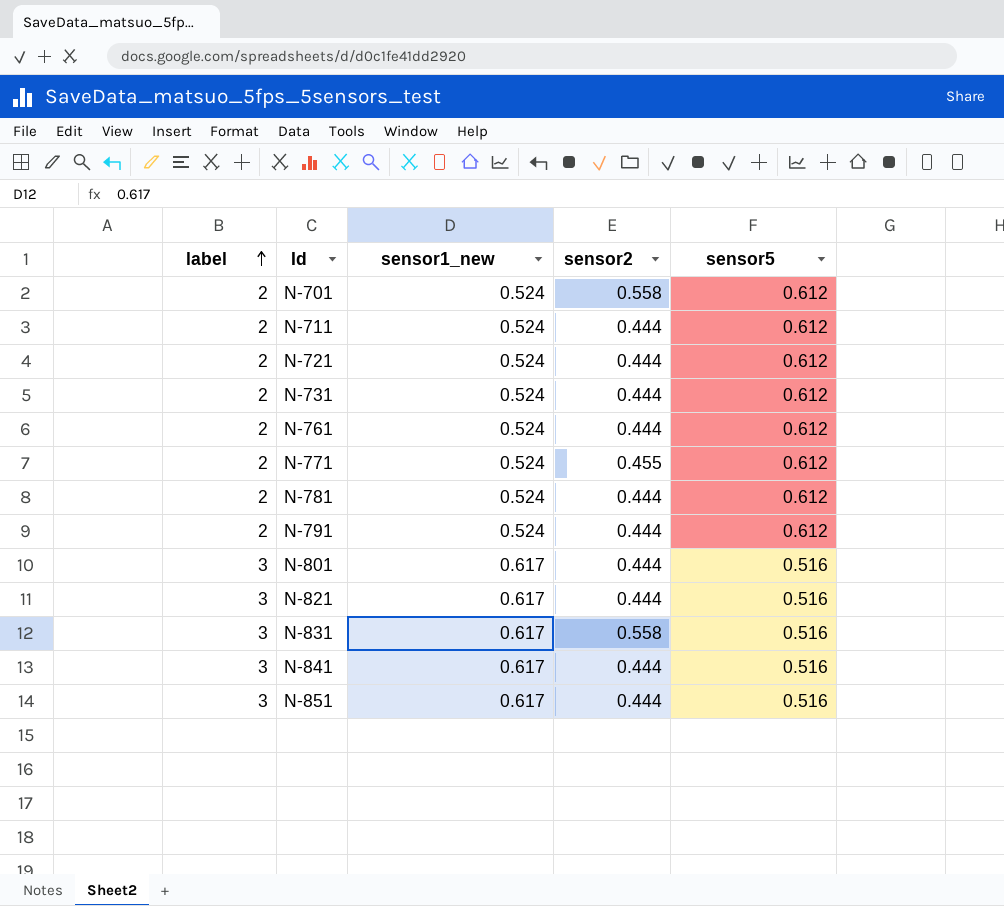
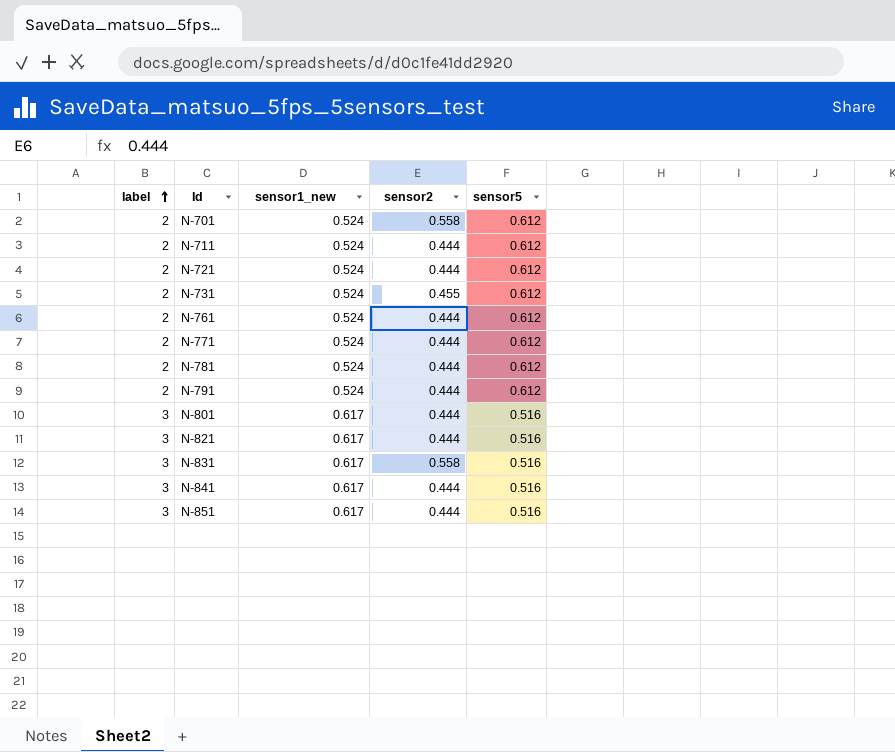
N-731 | sensor2: 0.444 -> 0.455
N-771 | sensor2: 0.455 -> 0.444

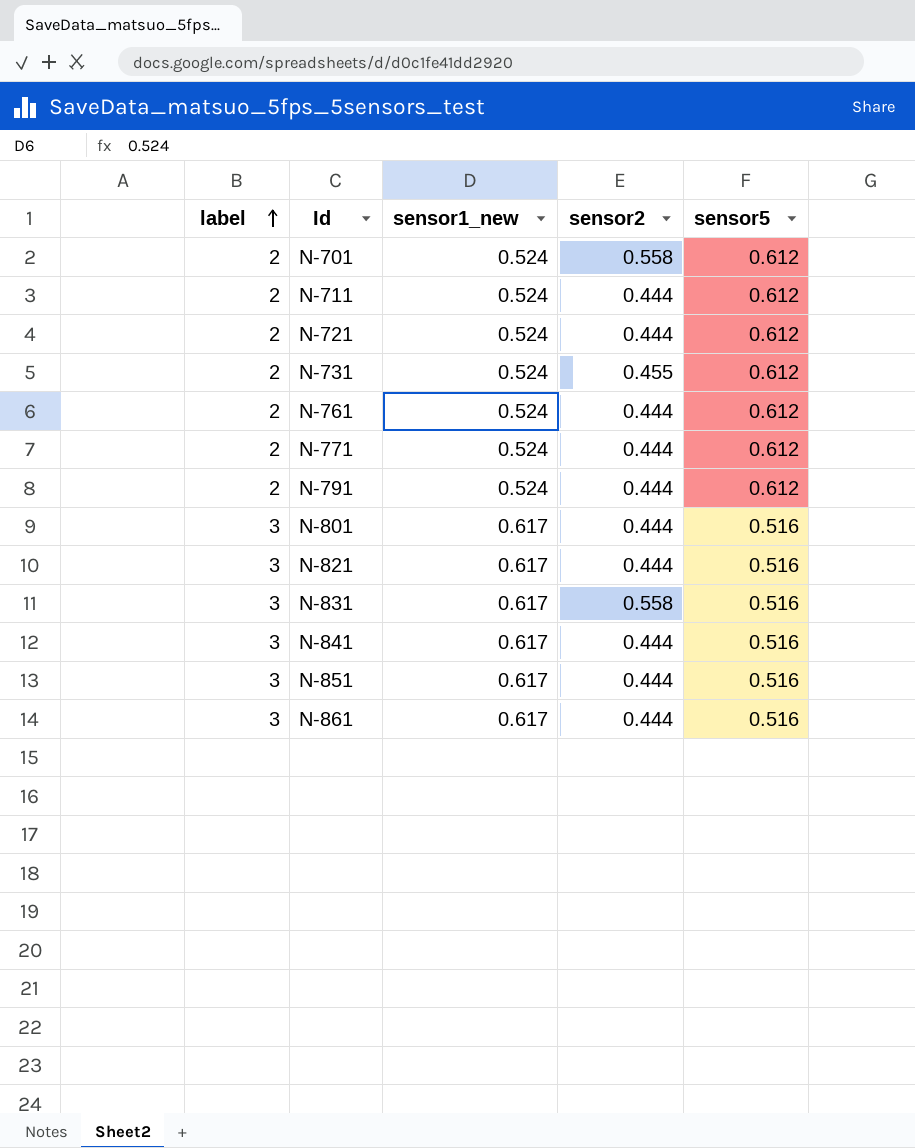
row N-781: 2 | 0.524 | 0.444 | 0.612 -> none
row N-861: none -> 3 | 0.617 | 0.444 | 0.516

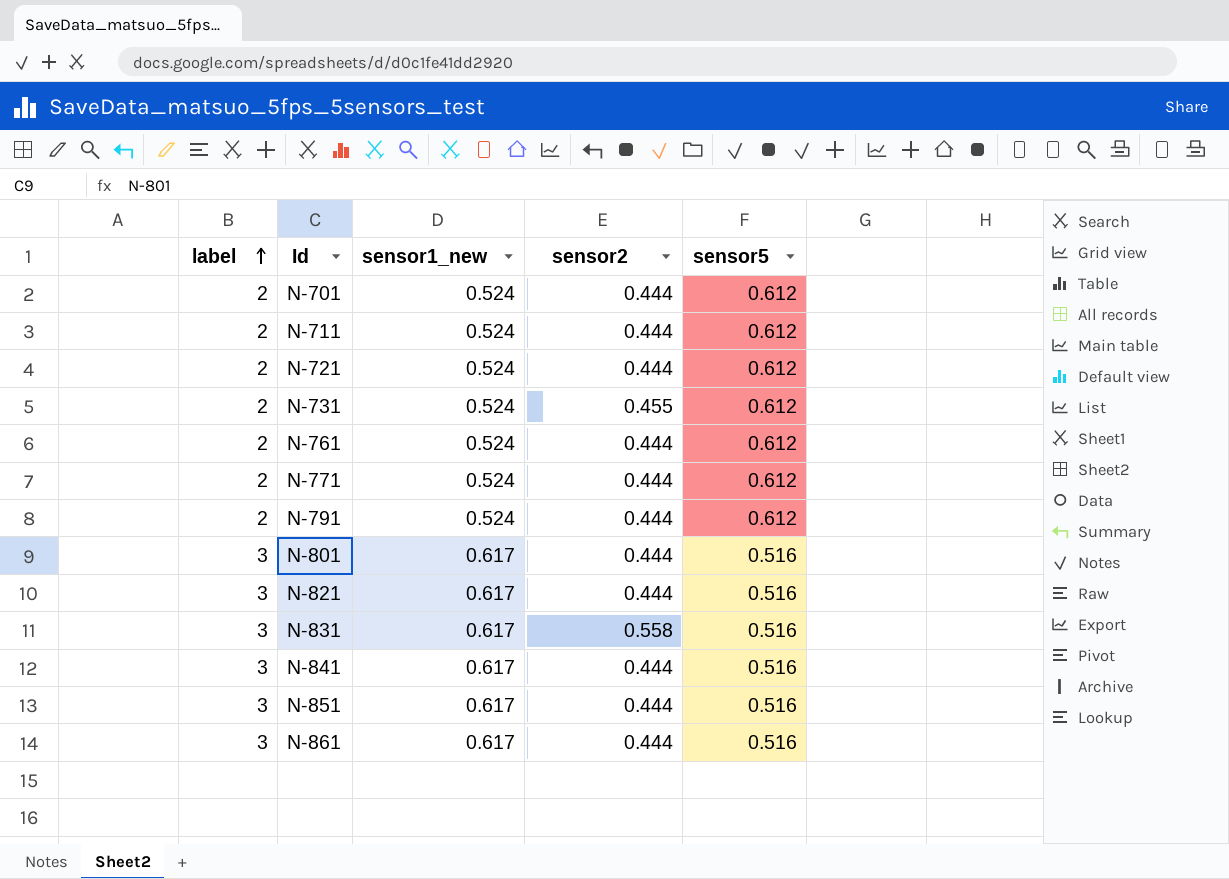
N-701 | sensor2: 0.558 -> 0.444

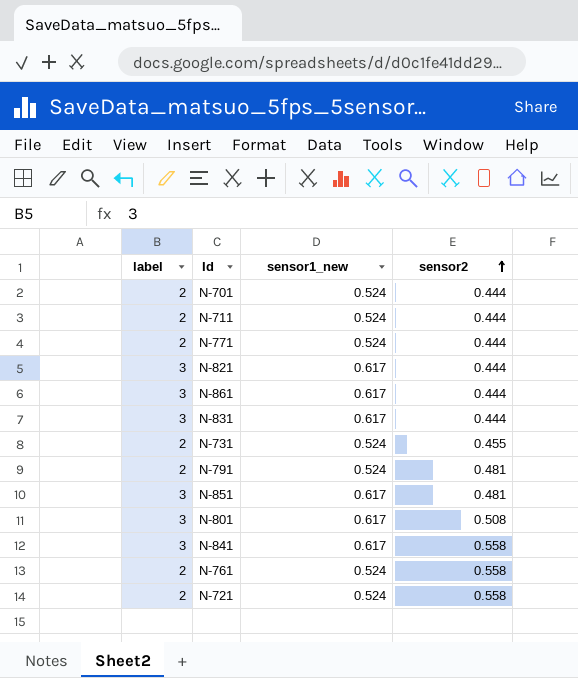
row order: label ascending -> sensor2 ascending
column sensor5 | position: 5 -> none
N-831 | sensor2: 0.558 -> 0.444
N-791 | sensor2: 0.444 -> 0.481
N-851 | sensor2: 0.444 -> 0.481
N-801 | sensor2: 0.444 -> 0.508
N-841 | sensor2: 0.444 -> 0.558
N-761 | sensor2: 0.444 -> 0.558
N-721 | sensor2: 0.444 -> 0.558

